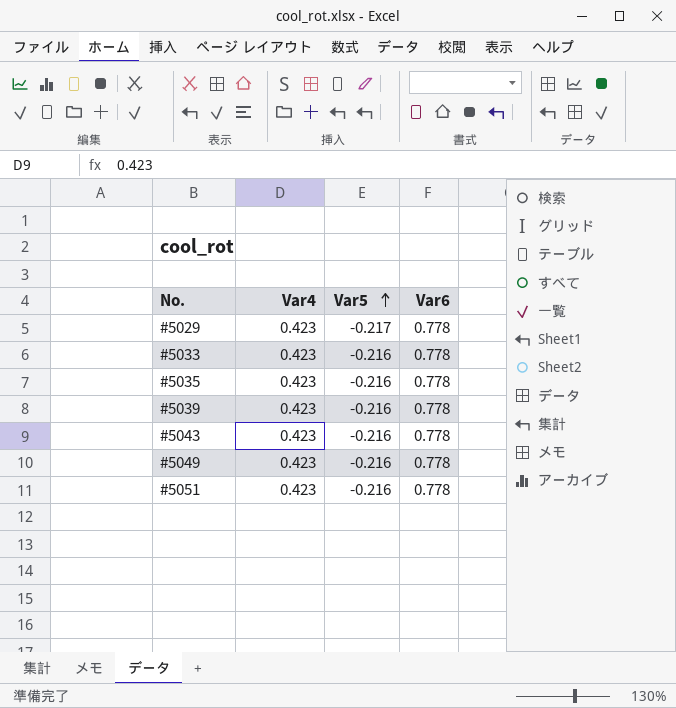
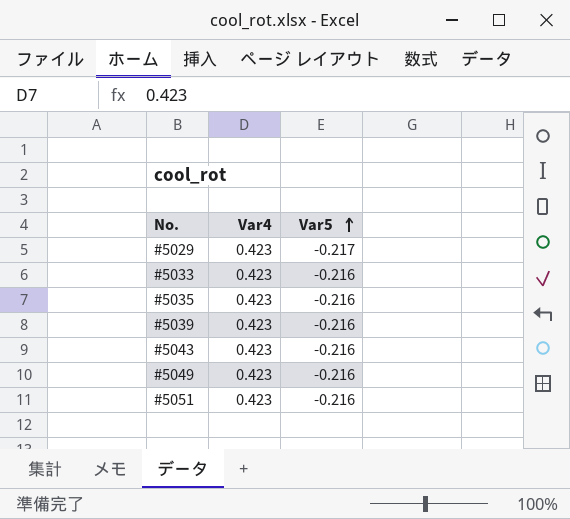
column Var6 | position: 4 -> none

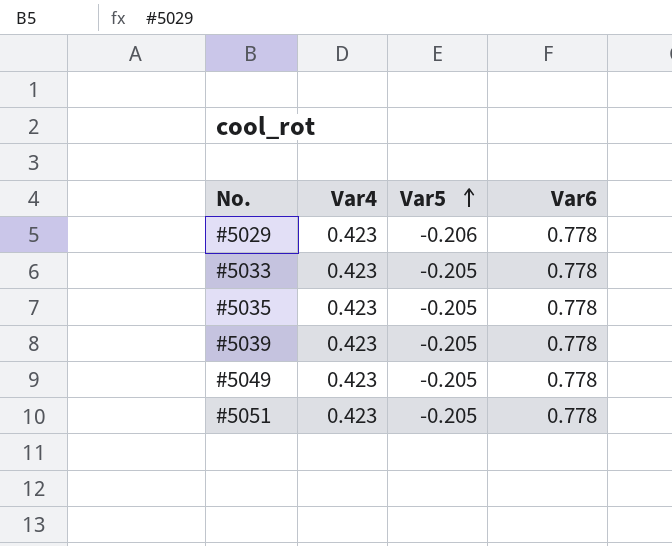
column Var6 | position: none -> 4
row #5043: 0.423 | -0.216 -> none
#5029 | Var5: -0.217 -> -0.206
#5033 | Var5: -0.216 -> -0.205
#5035 | Var5: -0.216 -> -0.205
#5039 | Var5: -0.216 -> -0.205
#5049 | Var5: -0.216 -> -0.205
#5051 | Var5: -0.216 -> -0.205

